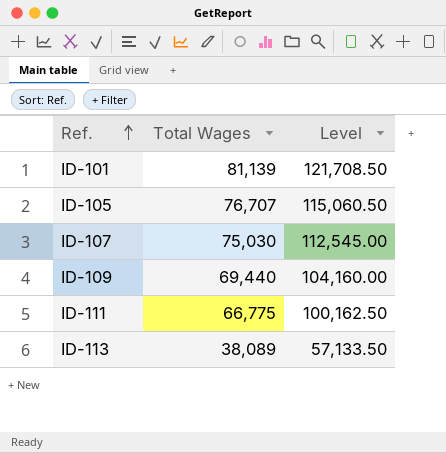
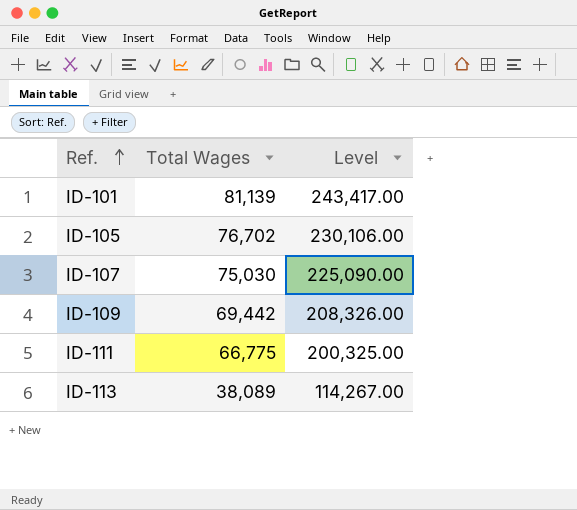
column Level | formula: [Total Wages] * 1.5 -> [Total Wages] * 3
ID-105 | Total Wages: 76,707 -> 76,702
ID-109 | Total Wages: 69,440 -> 69,442

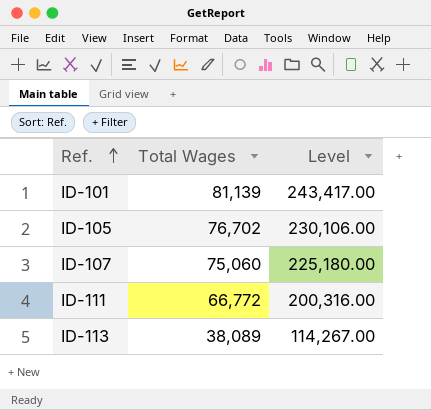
row ID-109: 69,442 | 208,326.00 -> none
ID-107 | Total Wages: 75,030 -> 75,060
ID-107 | Level: 225,090.00 -> 225,180.00
ID-111 | Total Wages: 66,775 -> 66,772
ID-111 | Level: 200,325.00 -> 200,316.00

